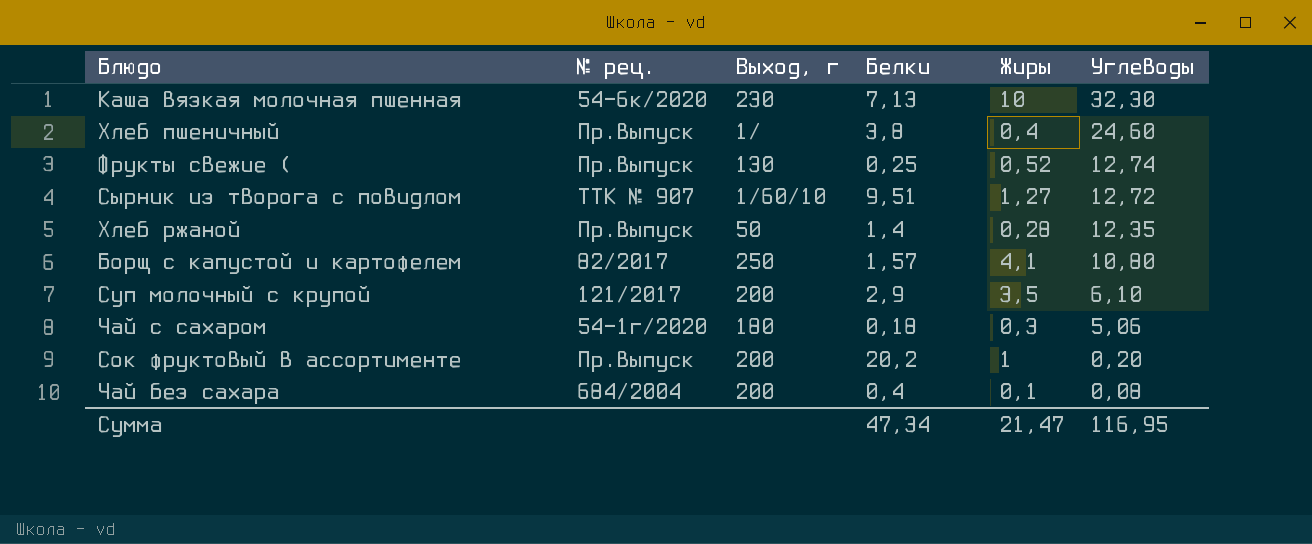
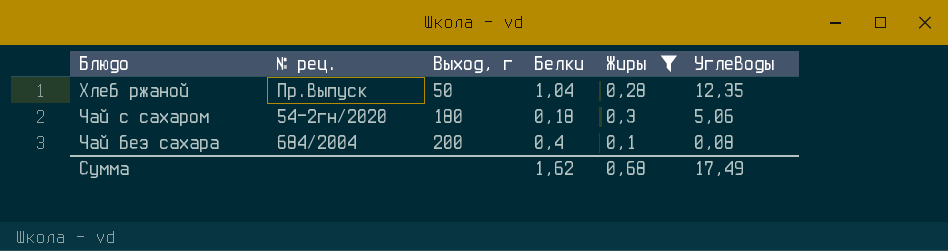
filter: none -> Жиры <= 0,3
Хлеб ржаной | Белки: 1,4 -> 1,04
Чай с сахаром | № рец.: 54-1г/2020 -> 54-2гн/2020
Сумма | Белки: 47,34 -> 1,62
Сумма | Жиры: 21,47 -> 0,68
Сумма | Углеводы: 116,95 -> 17,49

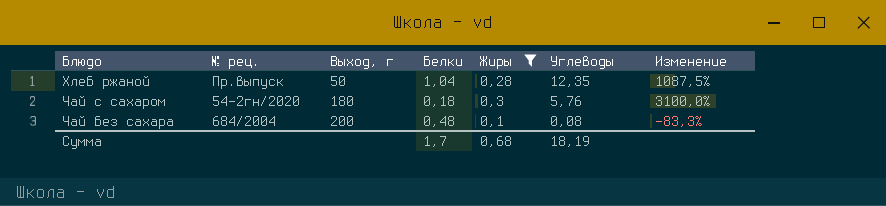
column Изменение | formula: none -> ([Углеводы] - [Белки]) / [Белки]
Чай с сахаром | Углеводы: 5,06 -> 5,76
Чай без сахара | Белки: 0,4 -> 0,48
Сумма | Белки: 1,62 -> 1,7
Сумма | Углеводы: 17,49 -> 18,19

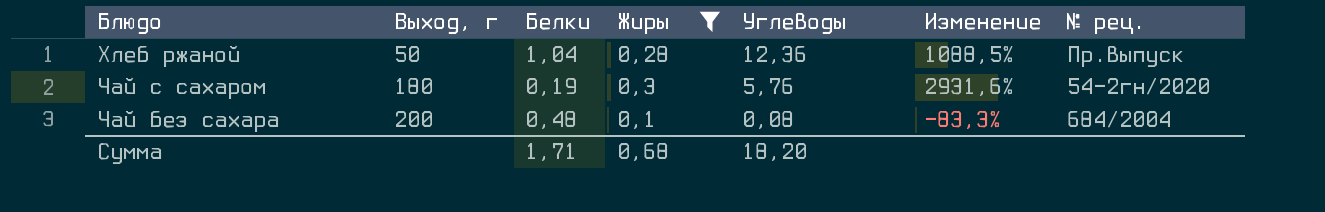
column № рец. | position: 2 -> 7
Хлеб ржаной | Углеводы: 12,35 -> 12,36
Хлеб ржаной | Изменение: 1087,5% -> 1088,5%
Чай с сахаром | Белки: 0,18 -> 0,19
Чай с сахаром | Изменение: 3100,0% -> 2931,6%
Сумма | Белки: 1,7 -> 1,71
Сумма | Углеводы: 18,19 -> 18,20

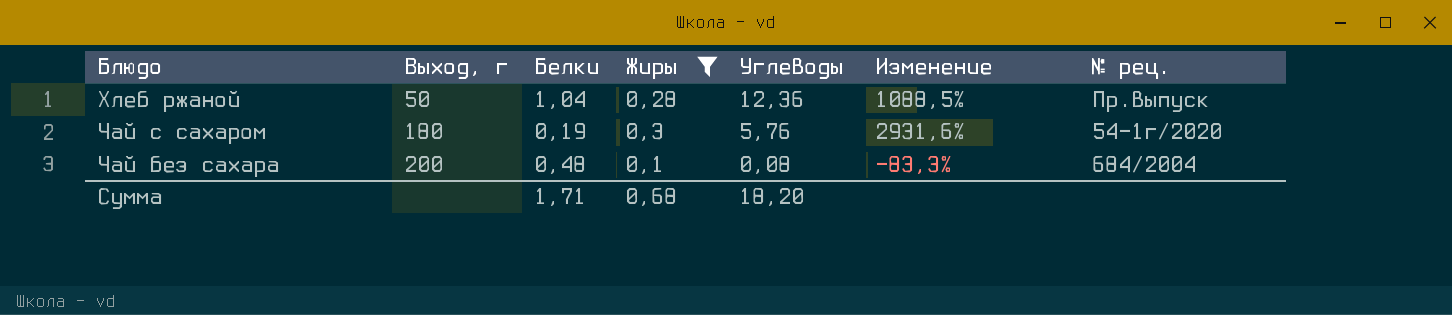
Чай с сахаром | № рец.: 54-2гн/2020 -> 54-1г/2020

